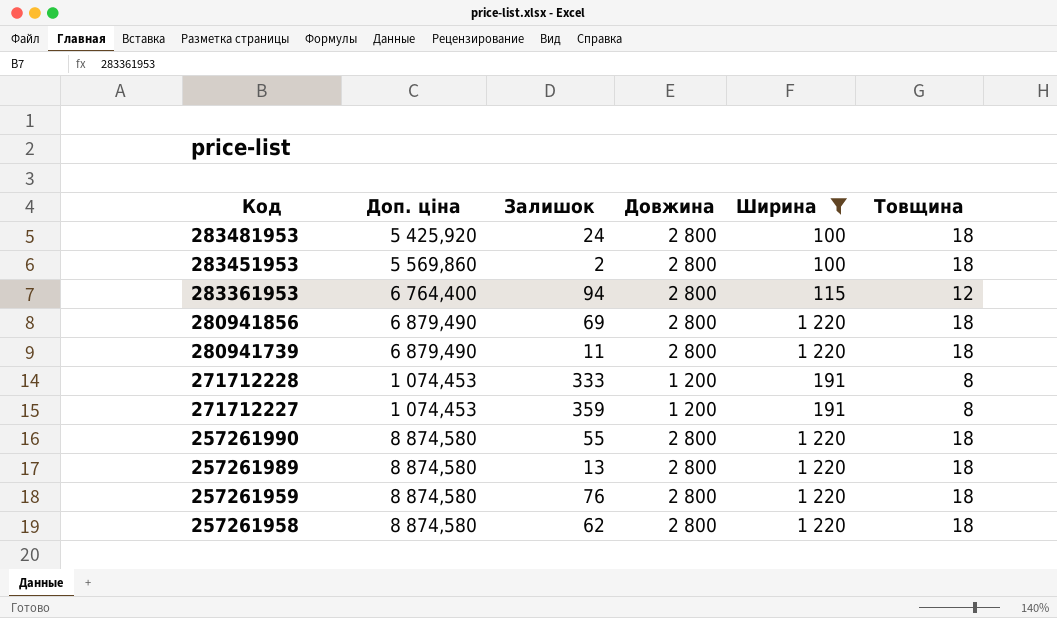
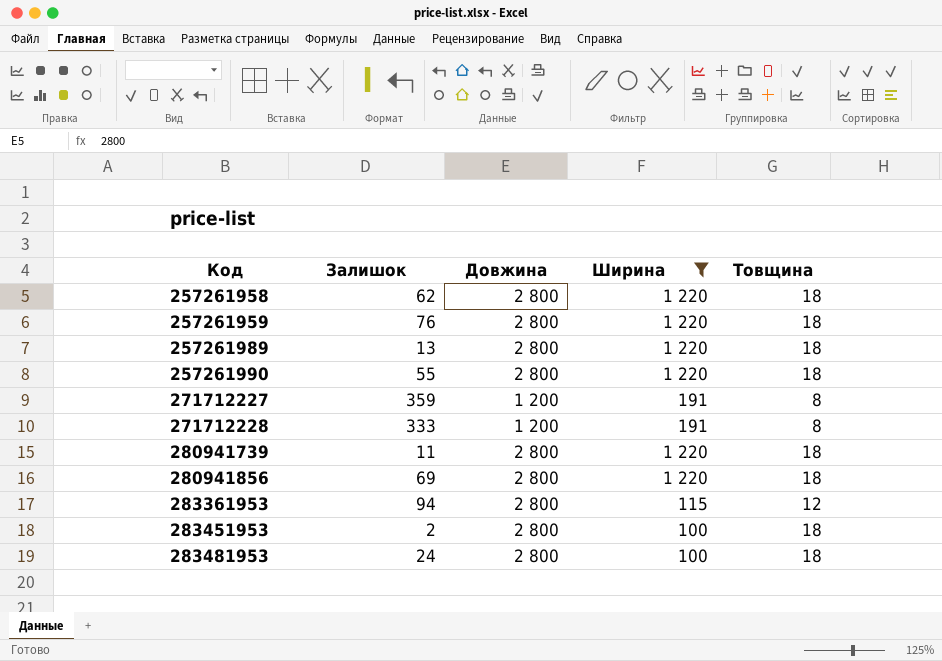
row order: Код descending -> Код ascending
column Доп. ціна | position: 2 -> none

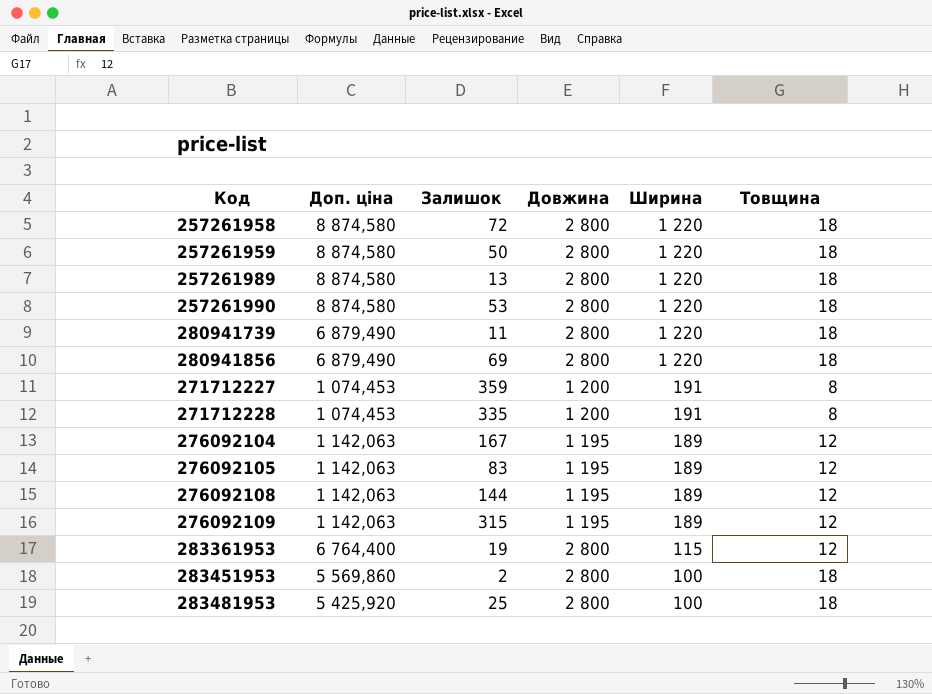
filter: Ширина != 189 -> none
row order: Код ascending -> Ширина descending
column Доп. ціна | position: none -> 2
257261958 | Залишок: 62 -> 72
257261959 | Залишок: 76 -> 50
257261990 | Залишок: 55 -> 53
271712228 | Залишок: 333 -> 335
283361953 | Залишок: 94 -> 19
283481953 | Залишок: 24 -> 25

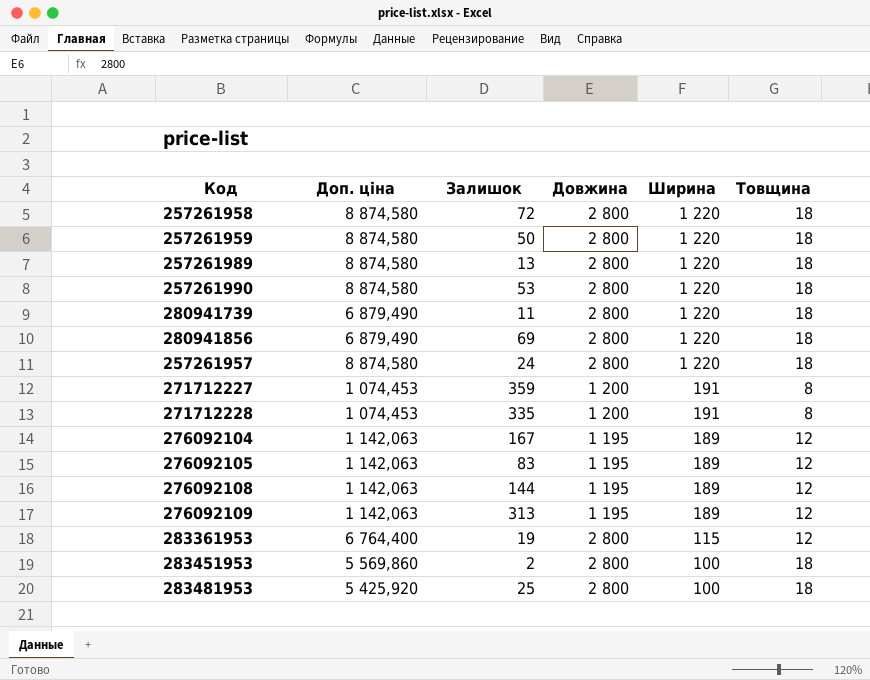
row 257261957: none -> 8 874,580 | 24 | 2 800 | 1 220 | 18
276092109 | Залишок: 315 -> 313

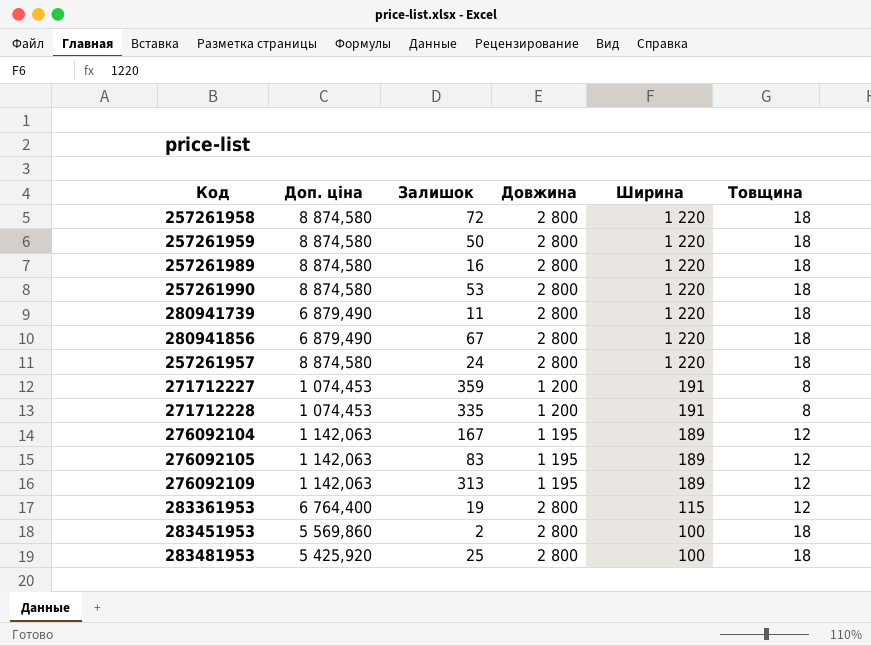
row 276092108: 1 142,063 | 144 | 1 195 | 189 | 12 -> none
257261989 | Залишок: 13 -> 16
280941856 | Залишок: 69 -> 67

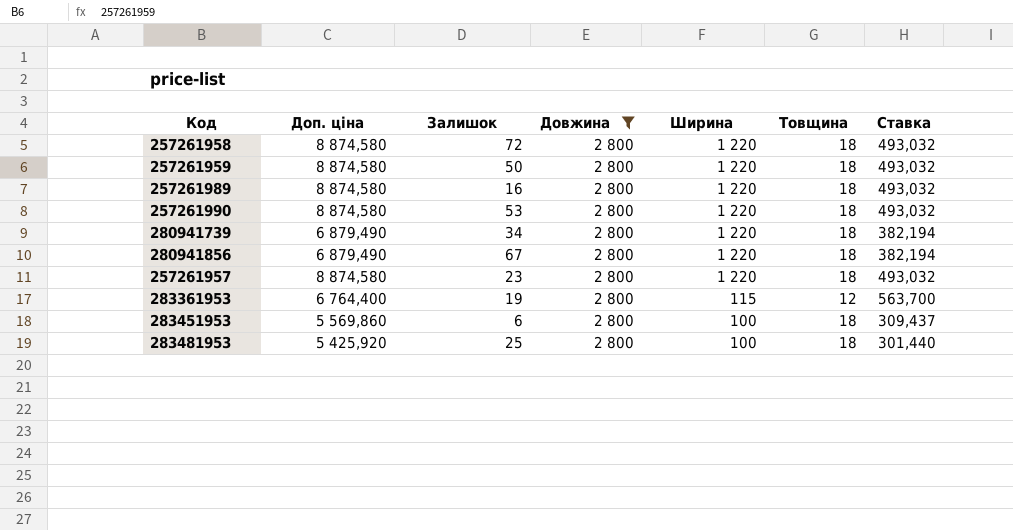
filter: none -> Довжина = 2 800
column Ставка | formula: none -> [Доп. ціна] / [Товщина]
280941739 | Залишок: 11 -> 34
257261957 | Залишок: 24 -> 23
283451953 | Залишок: 2 -> 6

